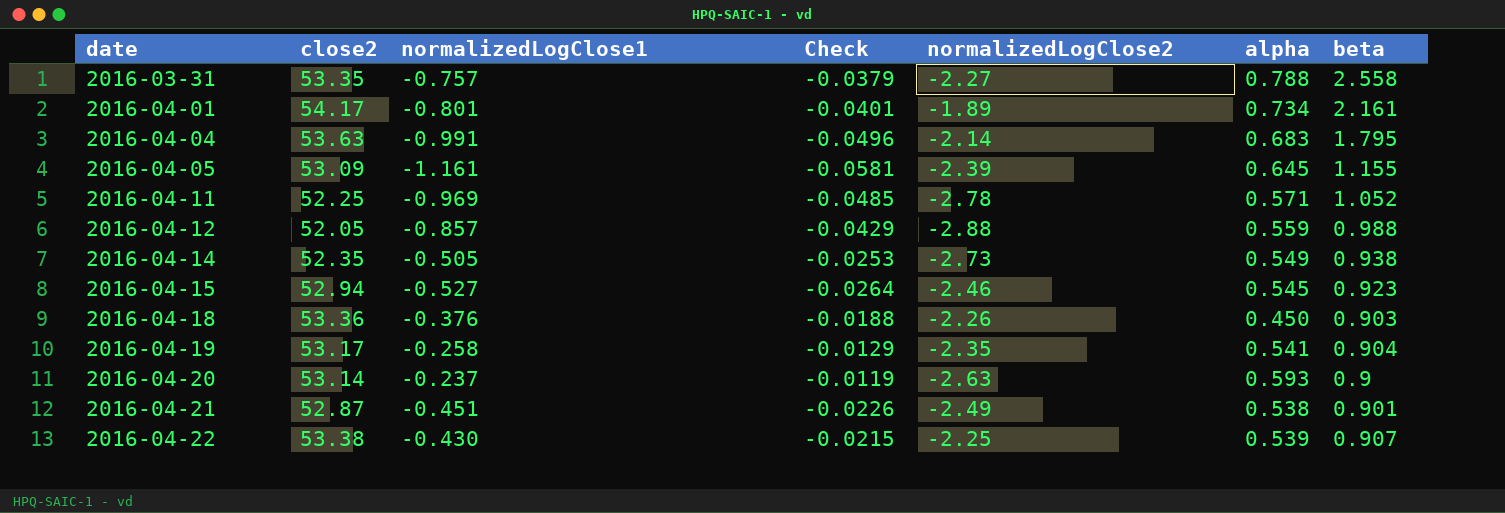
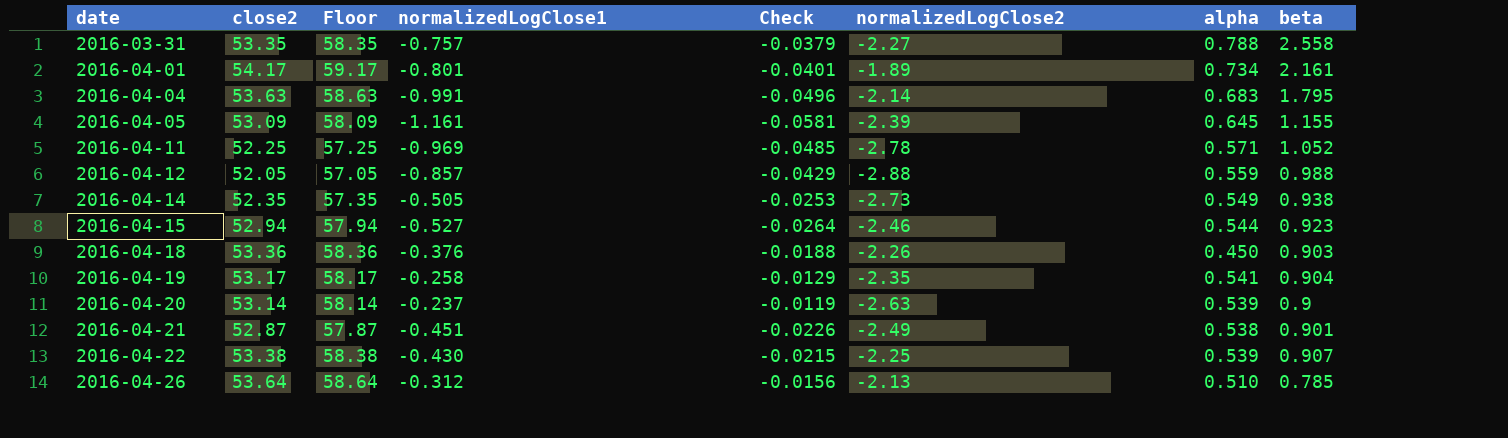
column Floor | formula: none -> [close2] + 5
2016-04-15 | alpha: 0.545 -> 0.544
2016-04-20 | alpha: 0.593 -> 0.539
row 2016-04-26: none -> 53.64 | 58.64 | -0.312 | -0.0156 | -2.13 | 0.510 | 0.785

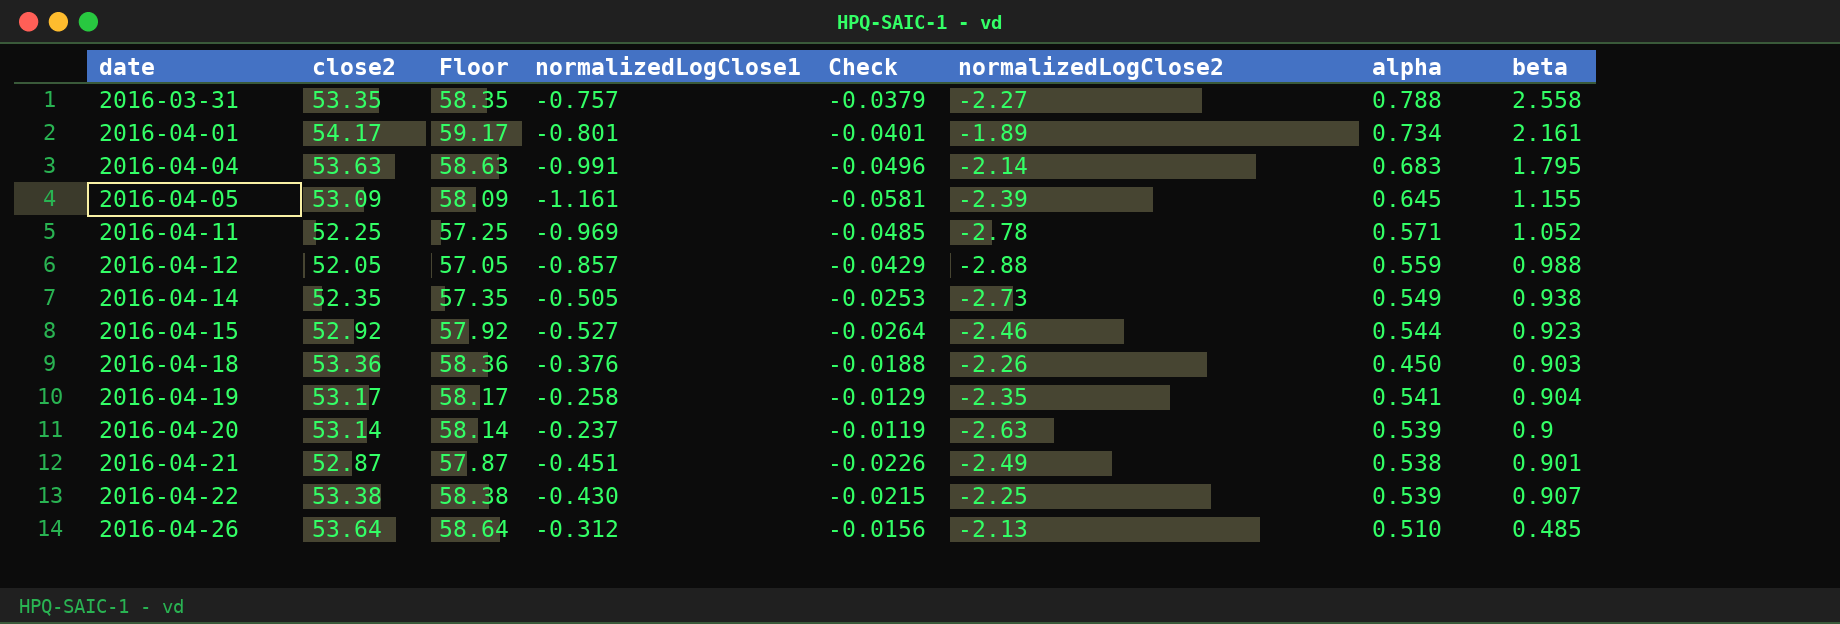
2016-04-15 | close2: 52.94 -> 52.92
2016-04-15 | Floor: 57.94 -> 57.92
2016-04-26 | beta: 0.785 -> 0.485

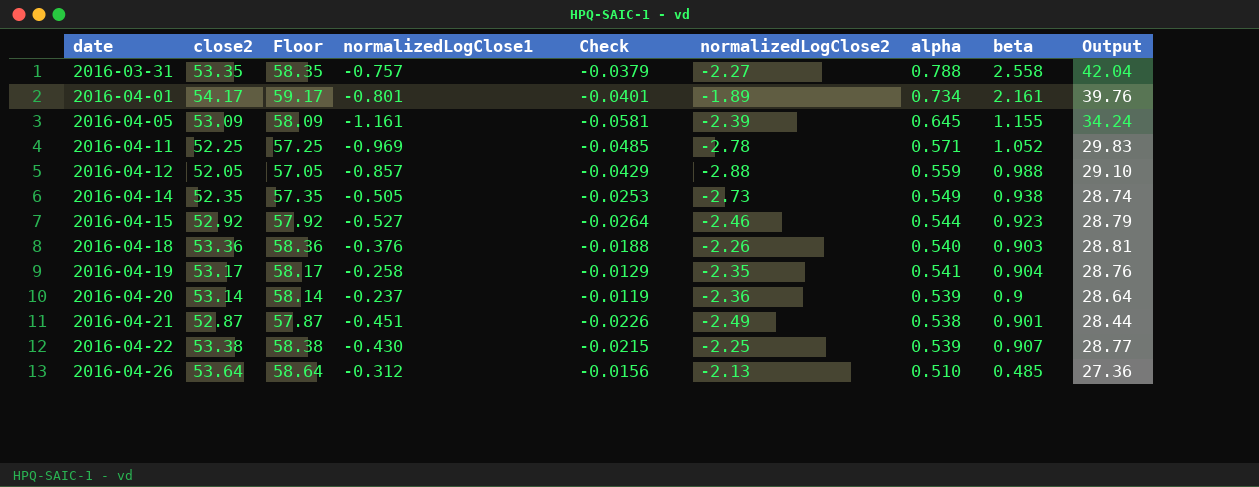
column Output | formula: none -> [close2] * [alpha]
row 2016-04-04: 53.63 | 58.63 | -0.991 | -0.0496 | -2.14 | 0.683 | 1.795 -> none
2016-04-18 | alpha: 0.450 -> 0.540
2016-04-20 | normalizedLogClose2: -2.63 -> -2.36

